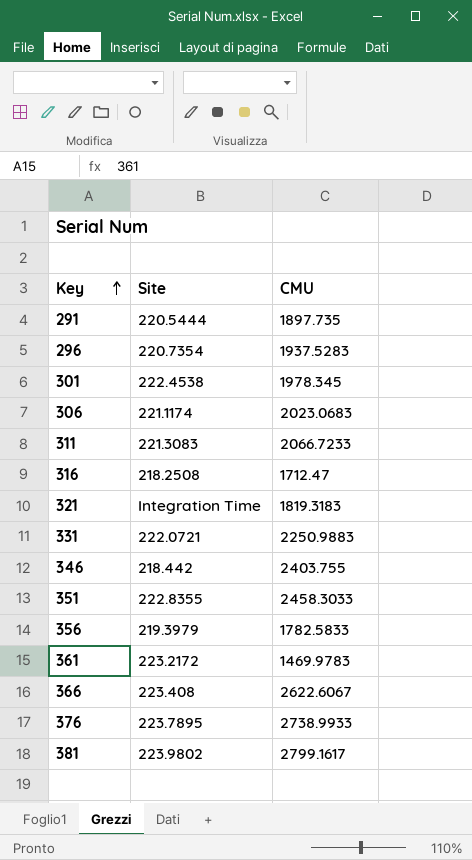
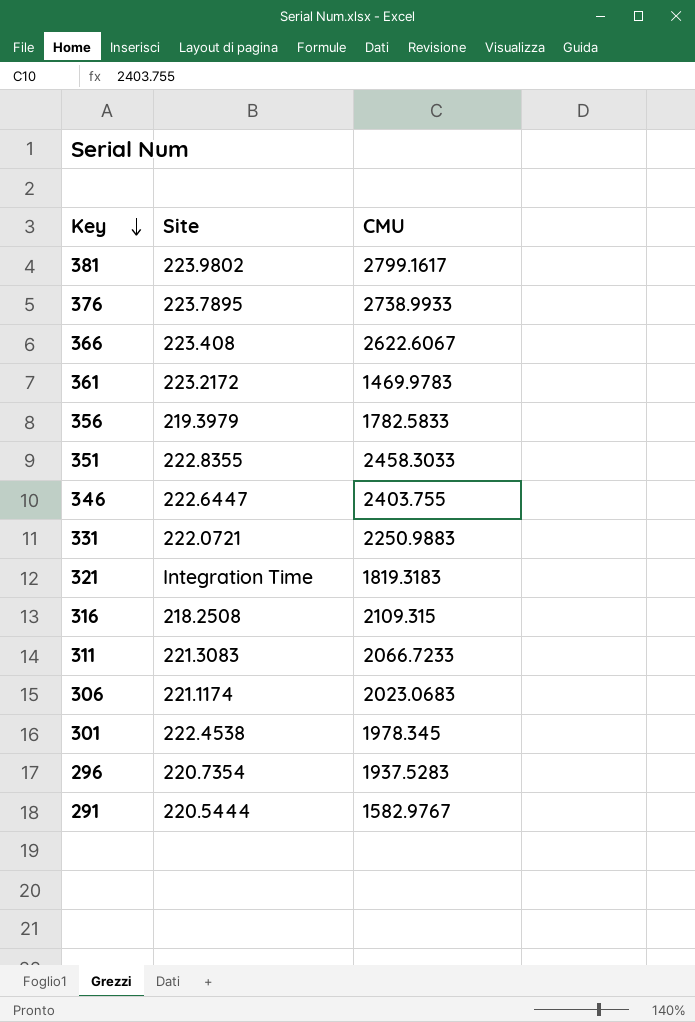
row order: Key ascending -> Key descending
346 | Site: 218.442 -> 222.6447
316 | CMU: 1712.47 -> 2109.315
291 | CMU: 1897.735 -> 1582.9767

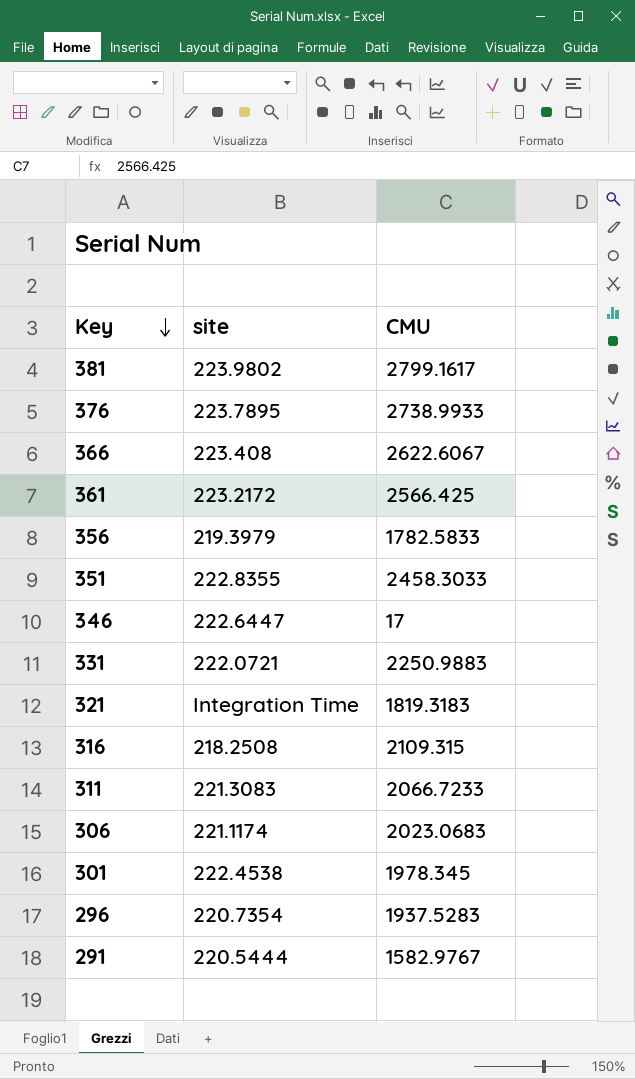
column name: Site -> site
361 | CMU: 1469.9783 -> 2566.425
346 | CMU: 2403.755 -> 17

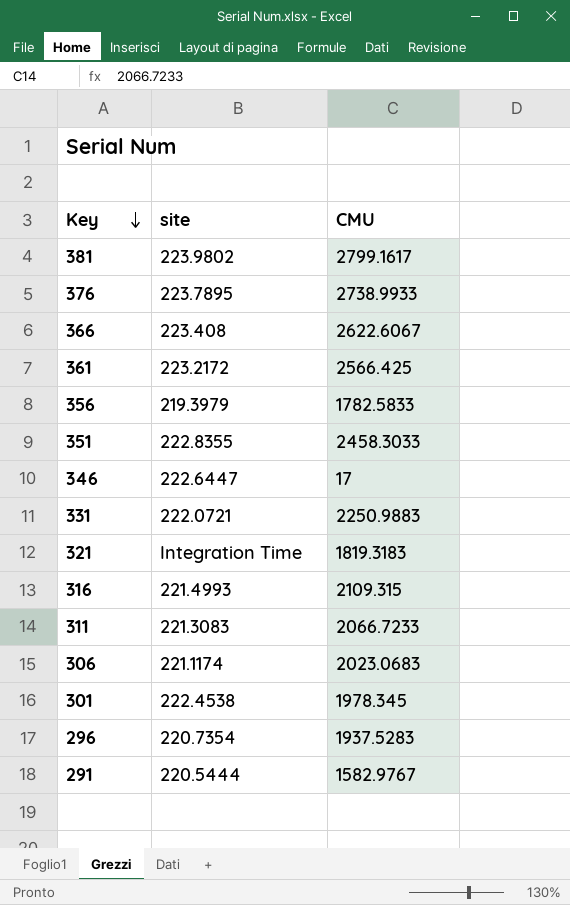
316 | site: 218.2508 -> 221.4993

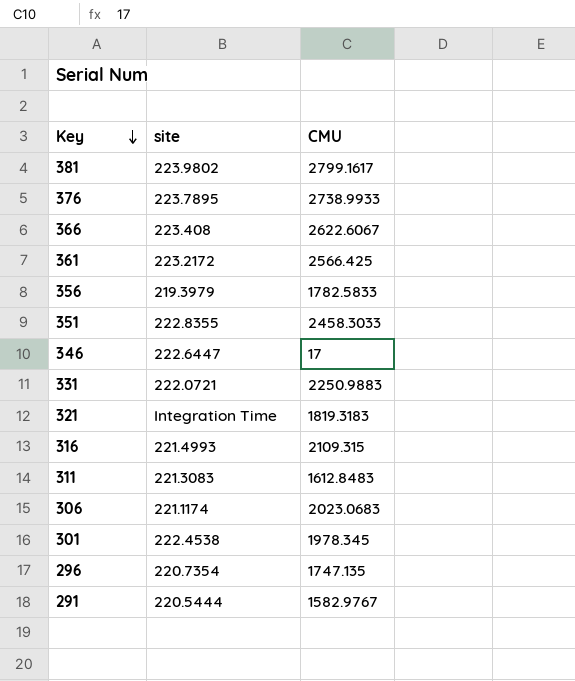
311 | CMU: 2066.7233 -> 1612.8483
296 | CMU: 1937.5283 -> 1747.135

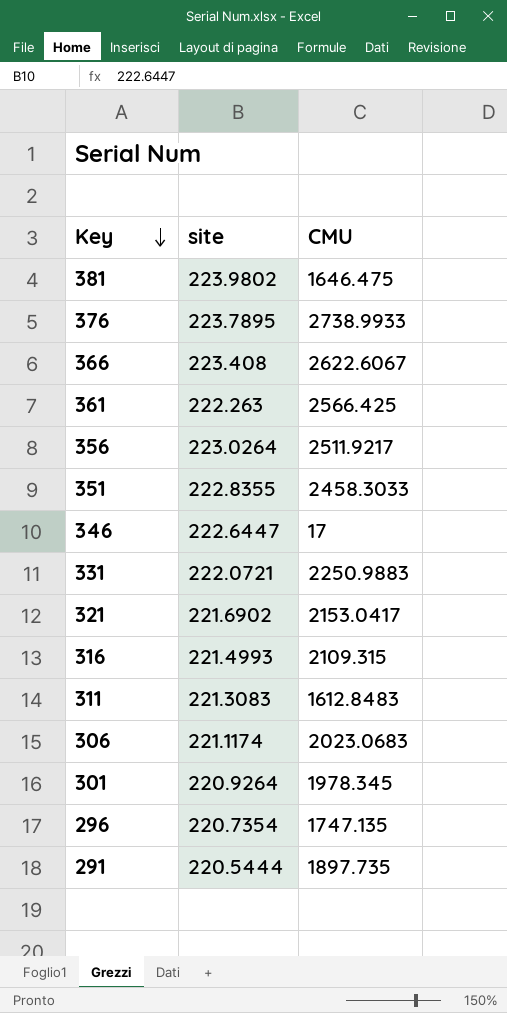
381 | CMU: 2799.1617 -> 1646.475
361 | site: 223.2172 -> 222.263
356 | site: 219.3979 -> 223.0264
356 | CMU: 1782.5833 -> 2511.9217
321 | site: Integration Time -> 221.6902
321 | CMU: 1819.3183 -> 2153.0417
301 | site: 222.4538 -> 220.9264
291 | CMU: 1582.9767 -> 1897.735

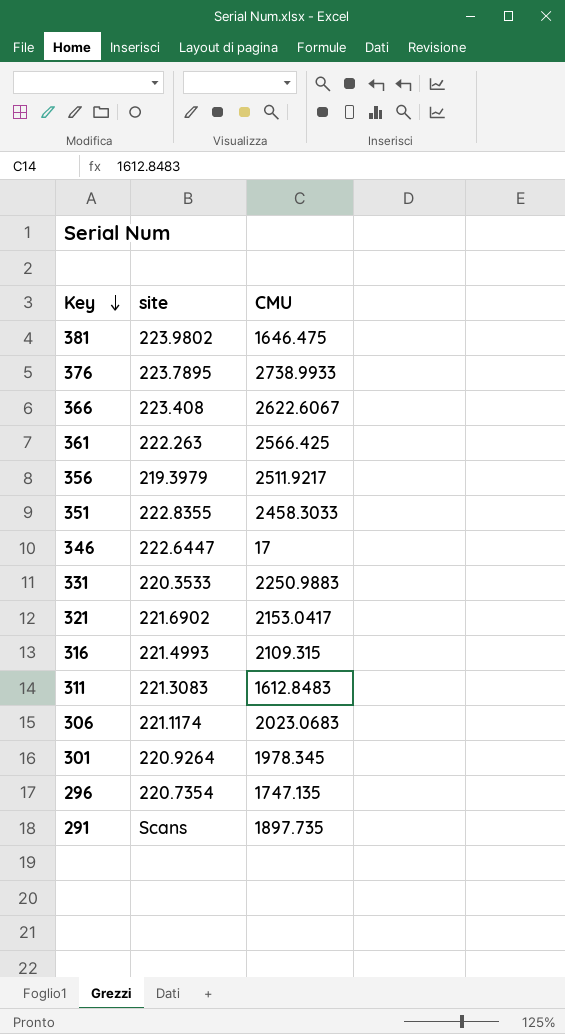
356 | site: 223.0264 -> 219.3979
331 | site: 222.0721 -> 220.3533
291 | site: 220.5444 -> Scans

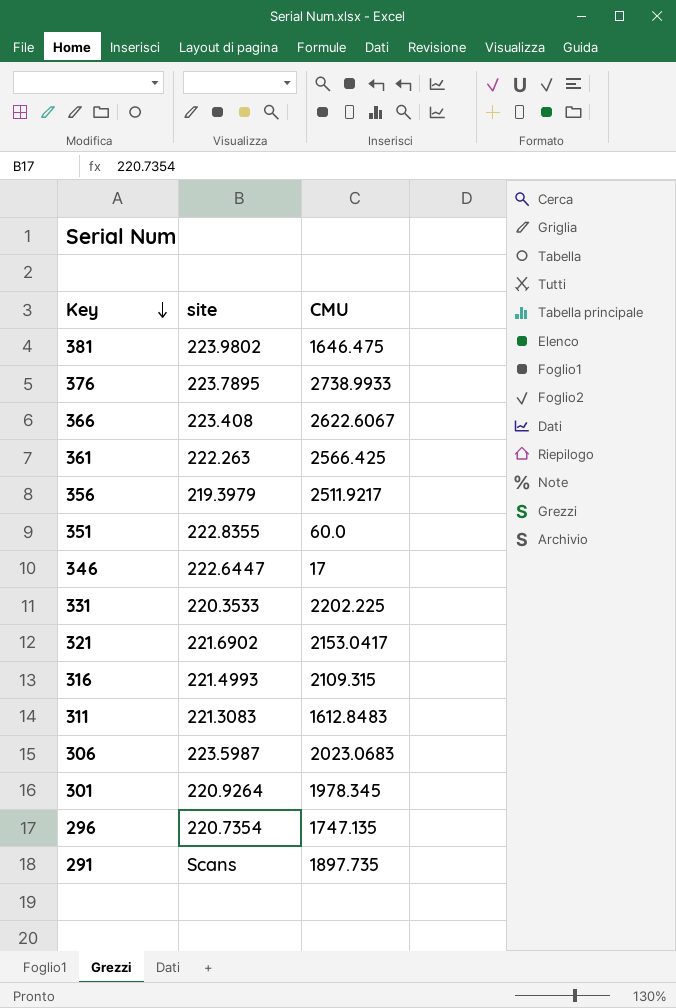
351 | CMU: 2458.3033 -> 60.0
331 | CMU: 2250.9883 -> 2202.225
306 | site: 221.1174 -> 223.5987

